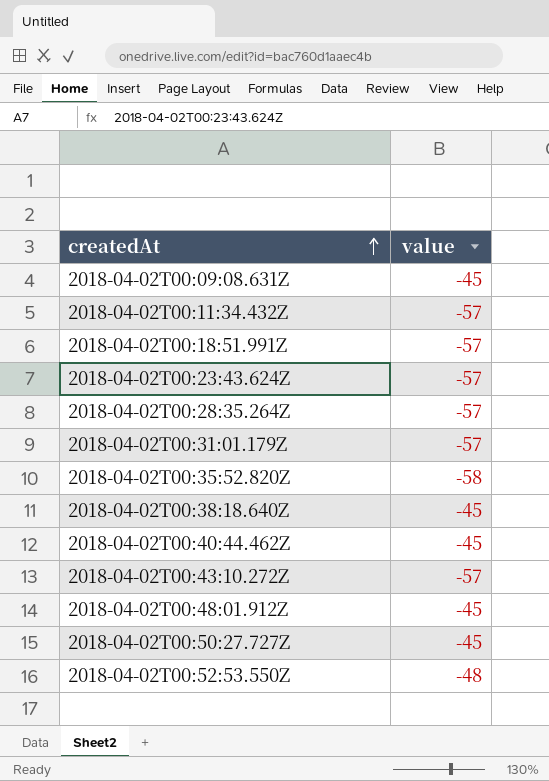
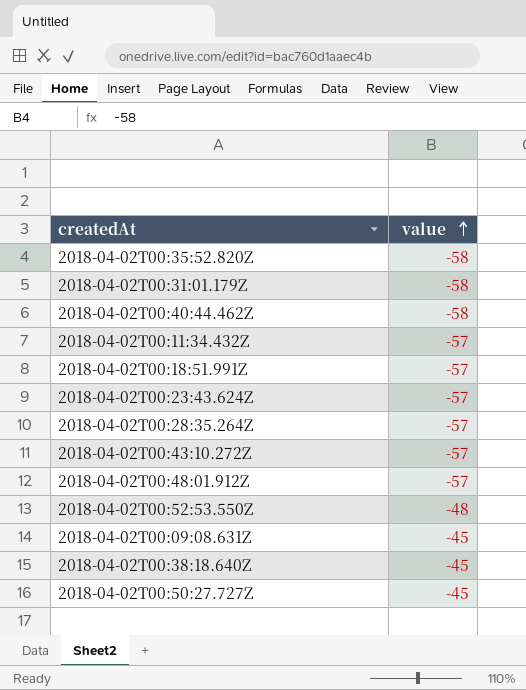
row order: createdAt ascending -> value ascending
2018-04-02T00:31:01.179Z | value: -57 -> -58
2018-04-02T00:40:44.462Z | value: -45 -> -58
2018-04-02T00:48:01.912Z | value: -45 -> -57

